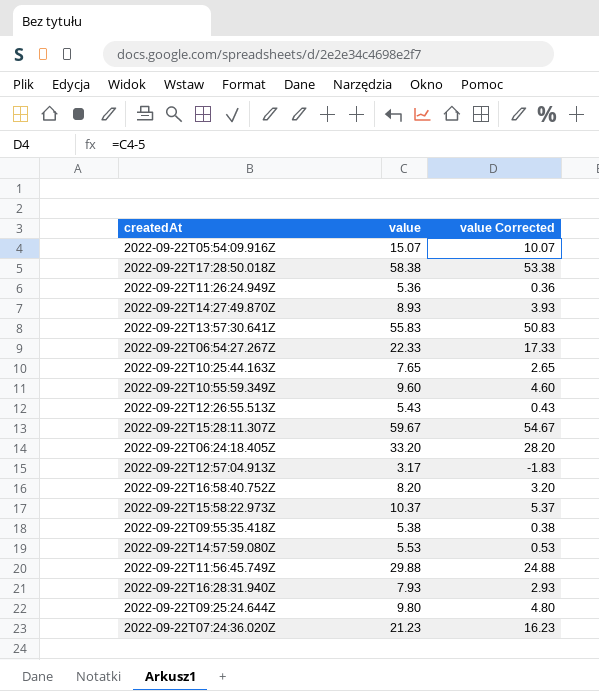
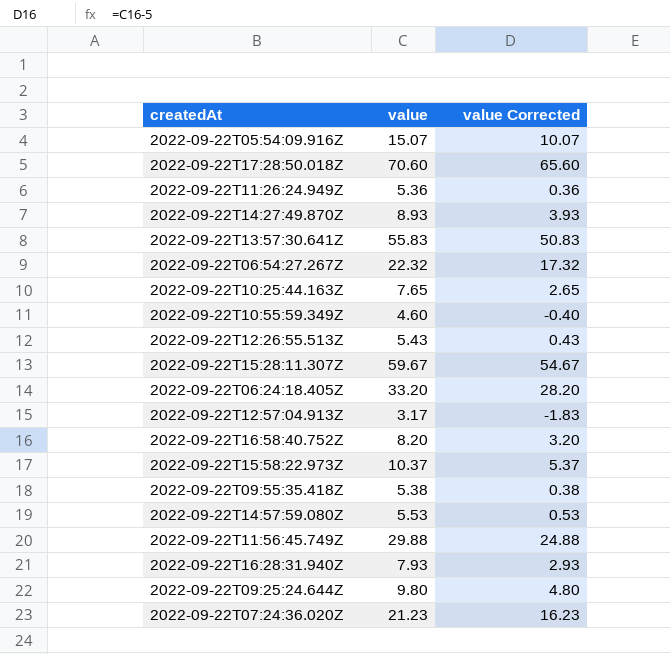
2022-09-22T17:28:50.018Z | value: 58.38 -> 70.60
2022-09-22T17:28:50.018Z | value Corrected: 53.38 -> 65.60
2022-09-22T06:54:27.267Z | value: 22.33 -> 22.32
2022-09-22T06:54:27.267Z | value Corrected: 17.33 -> 17.32
2022-09-22T10:55:59.349Z | value: 9.60 -> 4.60
2022-09-22T10:55:59.349Z | value Corrected: 4.60 -> -0.40

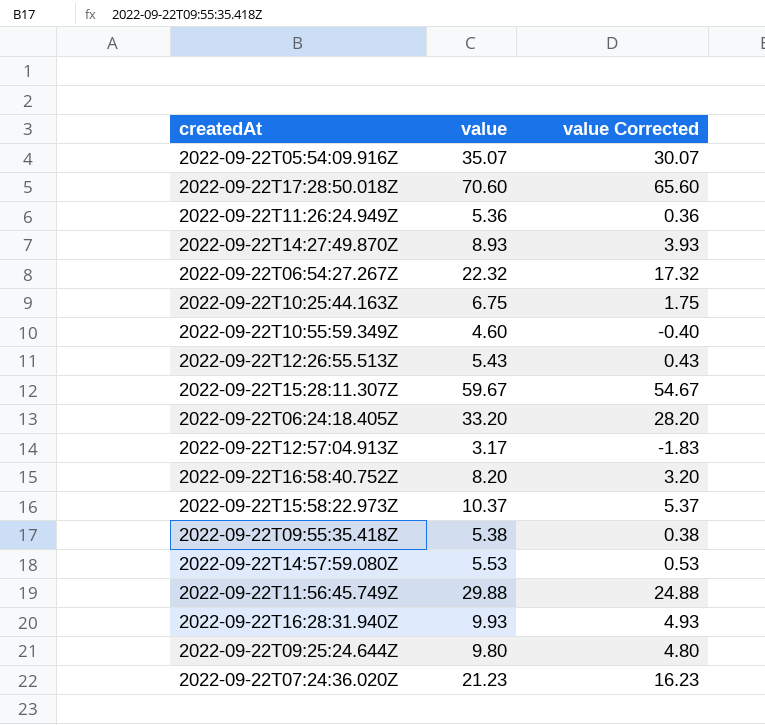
row 2022-09-22T13:57:30.641Z: 55.83 | 50.83 -> none
2022-09-22T05:54:09.916Z | value: 15.07 -> 35.07
2022-09-22T05:54:09.916Z | value Corrected: 10.07 -> 30.07
2022-09-22T10:25:44.163Z | value: 7.65 -> 6.75
2022-09-22T10:25:44.163Z | value Corrected: 2.65 -> 1.75
2022-09-22T16:28:31.940Z | value: 7.93 -> 9.93
2022-09-22T16:28:31.940Z | value Corrected: 2.93 -> 4.93

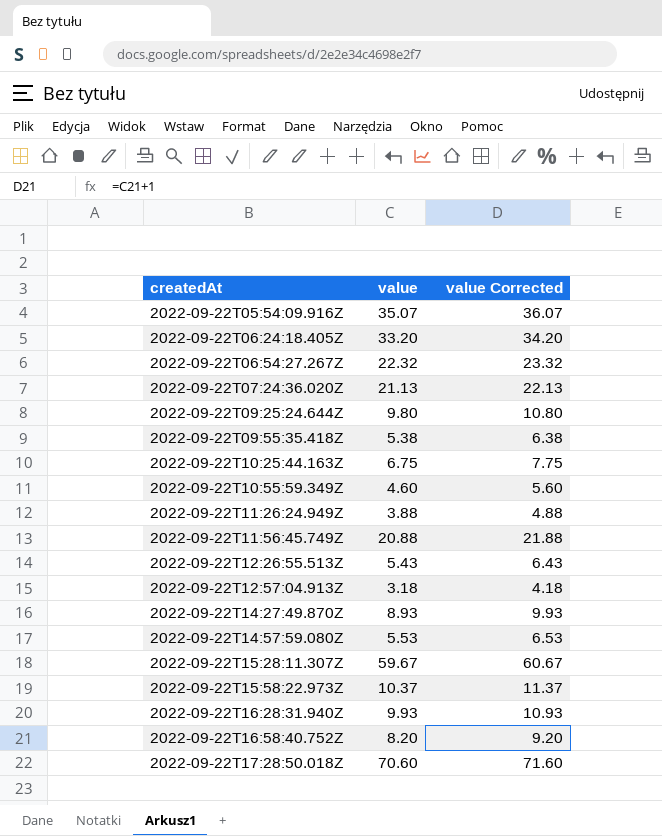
row order: none -> createdAt ascending
column value Corrected | formula: [value] - 5 -> [value] + 1
2022-09-22T07:24:36.020Z | value: 21.23 -> 21.13
2022-09-22T11:26:24.949Z | value: 5.36 -> 3.88
2022-09-22T11:56:45.749Z | value: 29.88 -> 20.88
2022-09-22T12:57:04.913Z | value: 3.17 -> 3.18

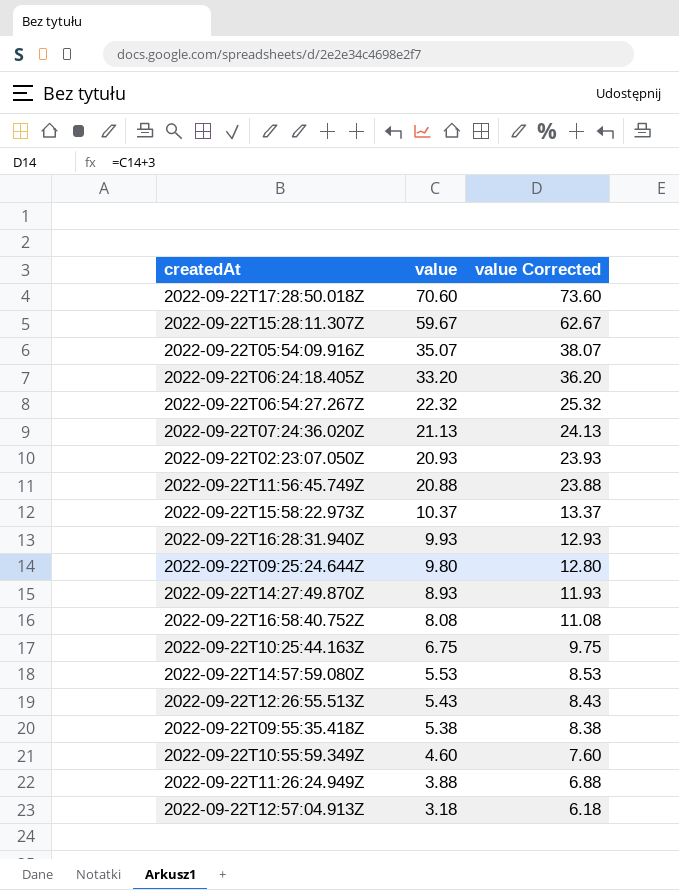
row order: createdAt ascending -> value descending
column value Corrected | formula: [value] + 1 -> [value] + 3
row 2022-09-22T02:23:07.050Z: none -> 20.93 | 23.93
2022-09-22T16:58:40.752Z | value: 8.20 -> 8.08

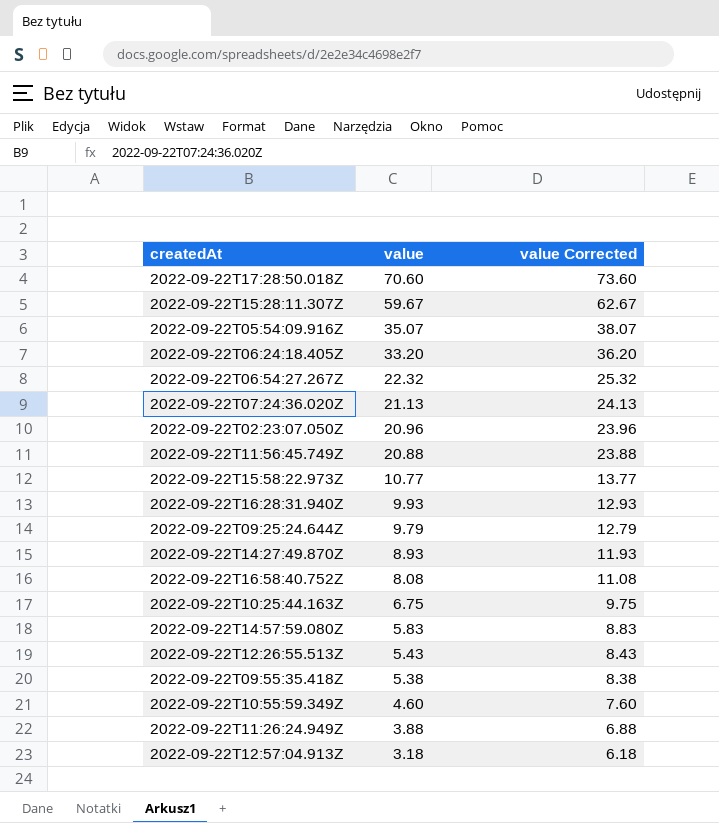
2022-09-22T02:23:07.050Z | value: 20.93 -> 20.96
2022-09-22T02:23:07.050Z | value Corrected: 23.93 -> 23.96
2022-09-22T15:58:22.973Z | value: 10.37 -> 10.77
2022-09-22T15:58:22.973Z | value Corrected: 13.37 -> 13.77
2022-09-22T09:25:24.644Z | value: 9.80 -> 9.79
2022-09-22T09:25:24.644Z | value Corrected: 12.80 -> 12.79
2022-09-22T14:57:59.080Z | value: 5.53 -> 5.83
2022-09-22T14:57:59.080Z | value Corrected: 8.53 -> 8.83

